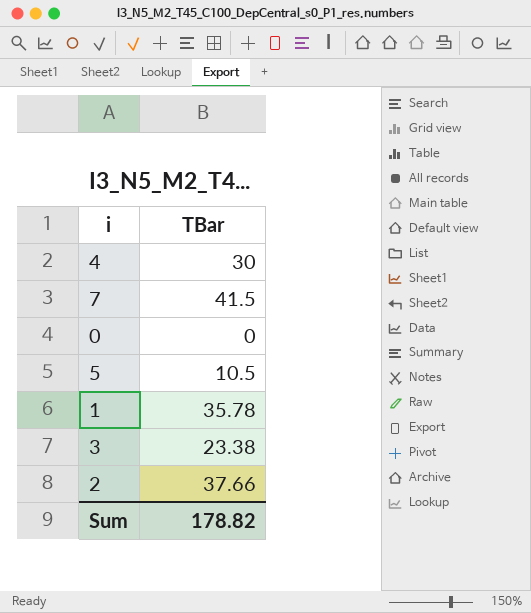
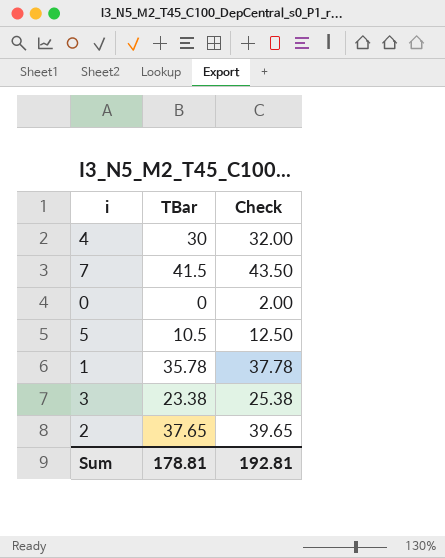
column Check | formula: none -> [TBar] + 2
2 | TBar: 37.66 -> 37.65
Sum | TBar: 178.82 -> 178.81

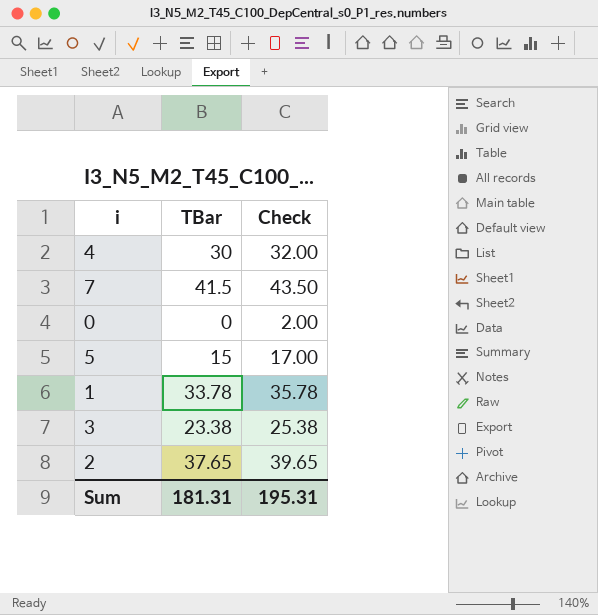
5 | TBar: 10.5 -> 15
5 | Check: 12.50 -> 17.00
1 | TBar: 35.78 -> 33.78
1 | Check: 37.78 -> 35.78
Sum | TBar: 178.81 -> 181.31
Sum | Check: 192.81 -> 195.31

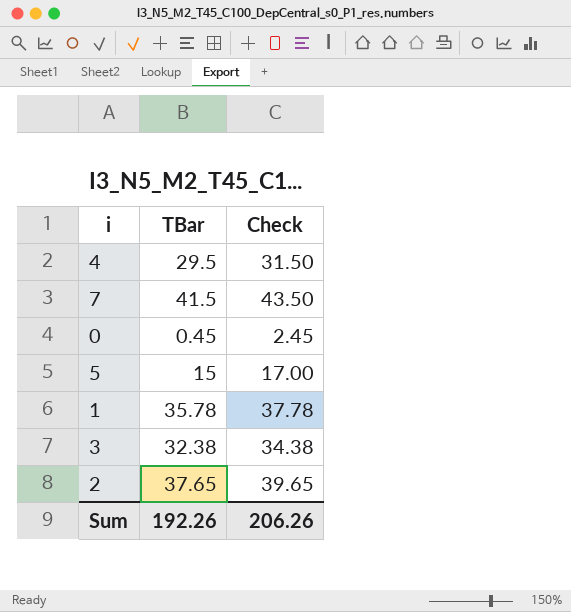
4 | TBar: 30 -> 29.5
4 | Check: 32.00 -> 31.50
0 | TBar: 0 -> 0.45
0 | Check: 2.00 -> 2.45
1 | TBar: 33.78 -> 35.78
1 | Check: 35.78 -> 37.78
3 | TBar: 23.38 -> 32.38
3 | Check: 25.38 -> 34.38
Sum | TBar: 181.31 -> 192.26
Sum | Check: 195.31 -> 206.26

